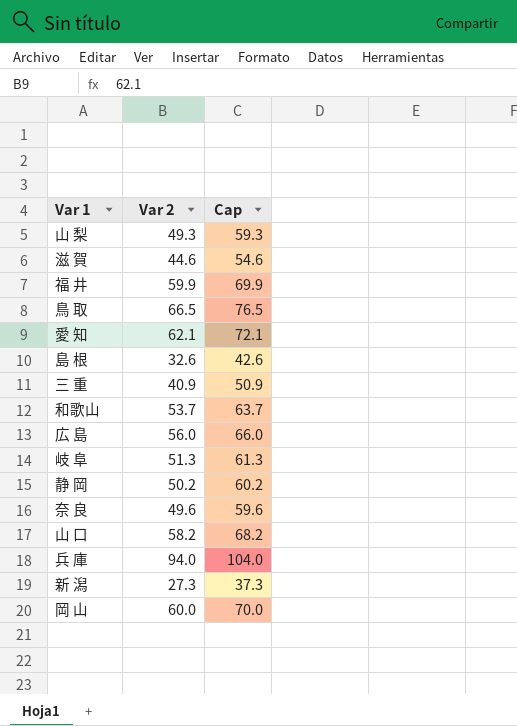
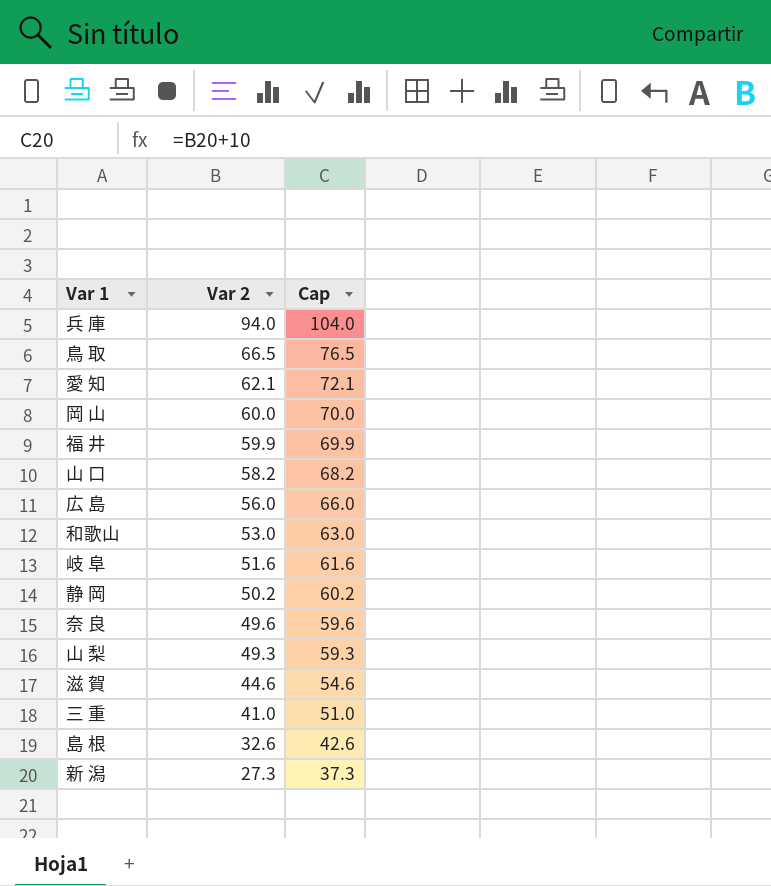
row order: none -> Var 2 descending
和歌山 | Var 2: 53.7 -> 53.0
和歌山 | Cap: 63.7 -> 63.0
岐 阜 | Var 2: 51.3 -> 51.6
岐 阜 | Cap: 61.3 -> 61.6
三 重 | Var 2: 40.9 -> 41.0
三 重 | Cap: 50.9 -> 51.0

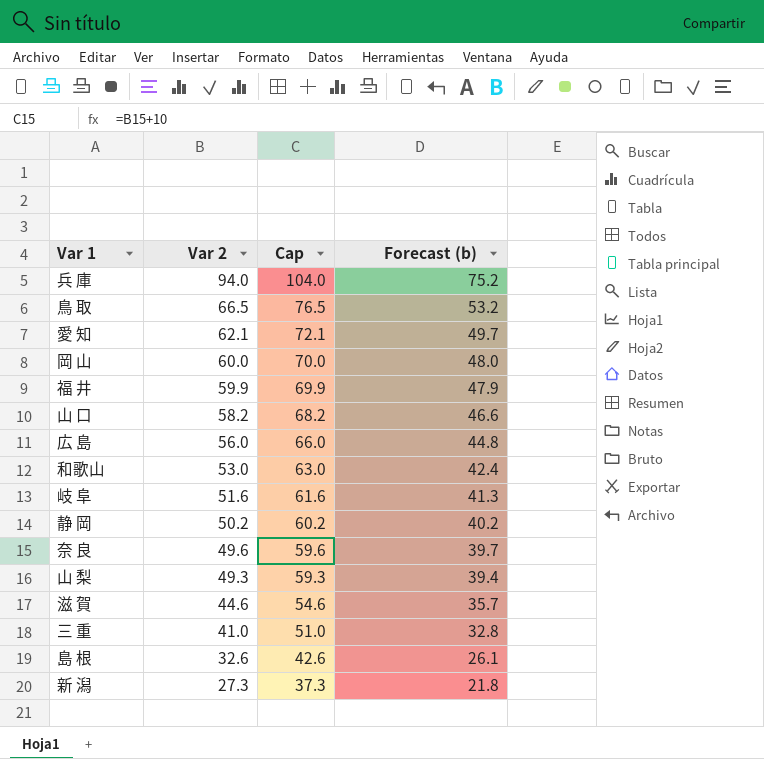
column Forecast (b) | formula: none -> [Var 2] * 0.8

